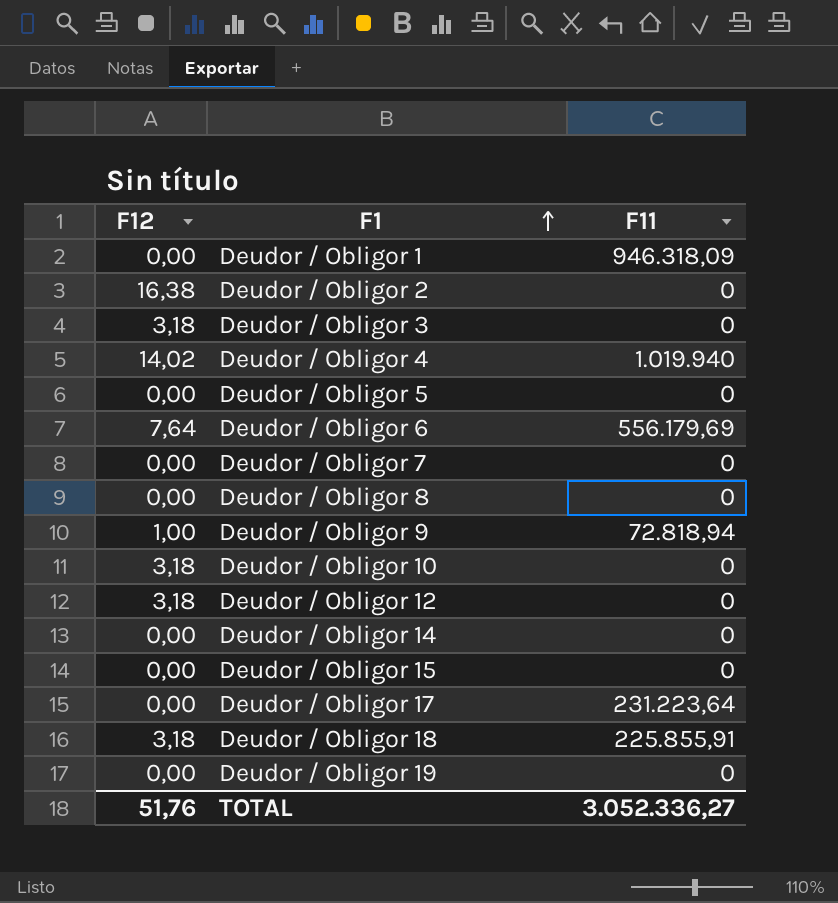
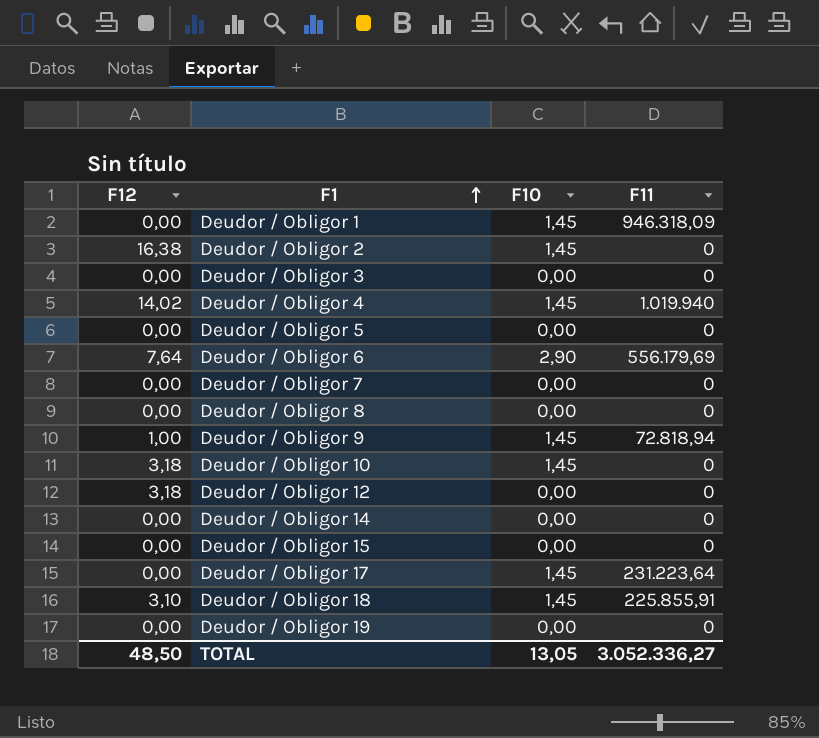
column F10 | position: none -> 3
Deudor / Obligor 3 | F12: 3,18 -> 0,00
Deudor / Obligor 18 | F12: 3,18 -> 3,10
TOTAL | F12: 51,76 -> 48,50

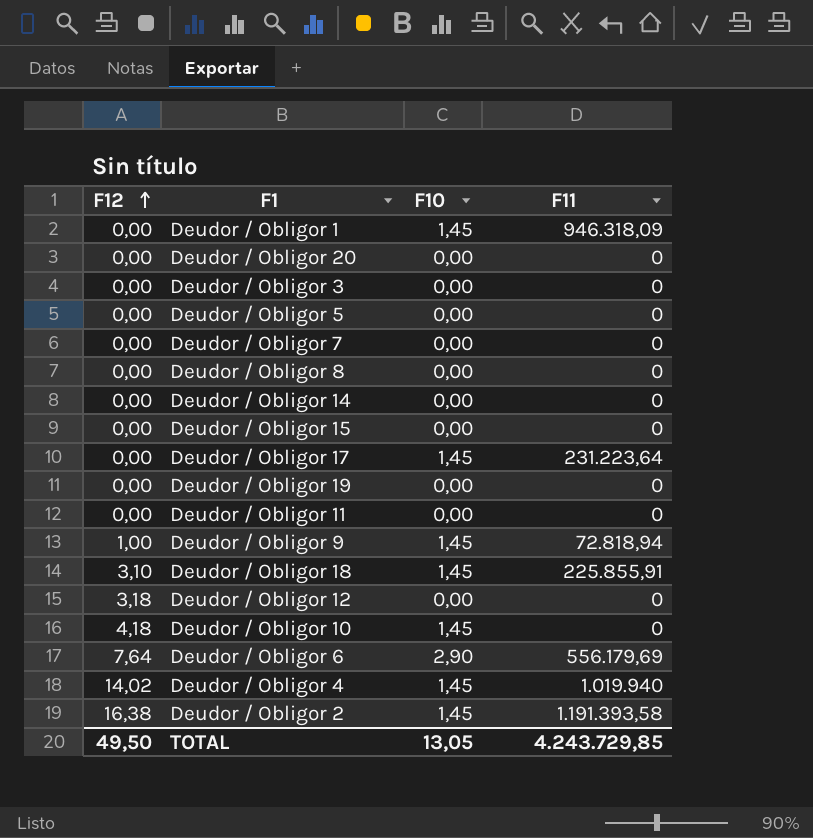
row order: F1 ascending -> F12 ascending
row Deudor / Obligor 20: none -> 0,00 | 0,00 | 0
row Deudor / Obligor 11: none -> 0,00 | 0,00 | 0
Deudor / Obligor 10 | F12: 3,18 -> 4,18
Deudor / Obligor 2 | F11: 0 -> 1.191.393,58
TOTAL | F12: 48,50 -> 49,50
TOTAL | F11: 3.052.336,27 -> 4.243.729,85

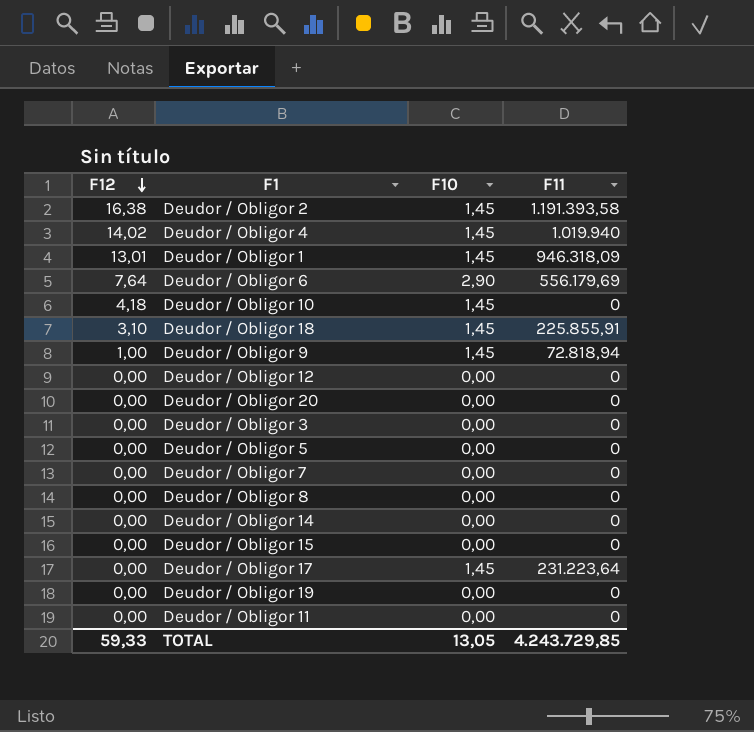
row order: F12 ascending -> F12 descending
Deudor / Obligor 1 | F12: 0,00 -> 13,01
Deudor / Obligor 12 | F12: 3,18 -> 0,00
TOTAL | F12: 49,50 -> 59,33

